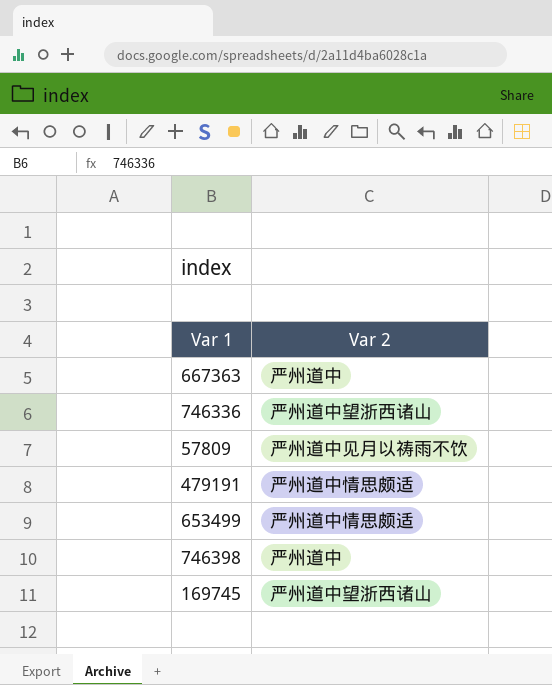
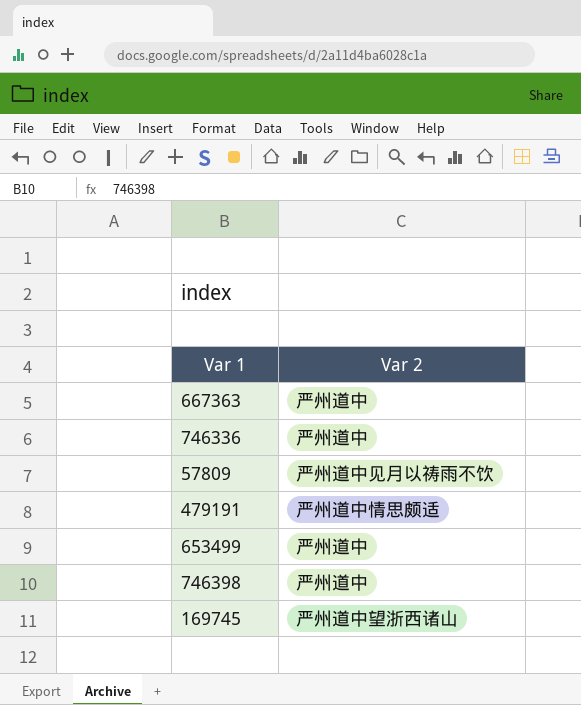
746336 | Var 2: 严州道中望浙西诸山 -> 严州道中
653499 | Var 2: 严州道中情思颇适 -> 严州道中

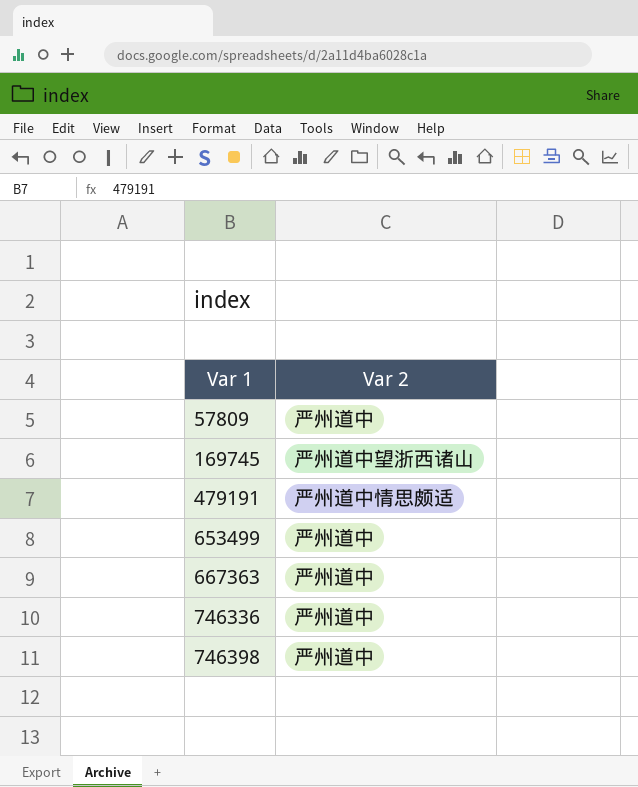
row order: none -> Var 1 ascending
57809 | Var 2: 严州道中见月以祷雨不饮 -> 严州道中

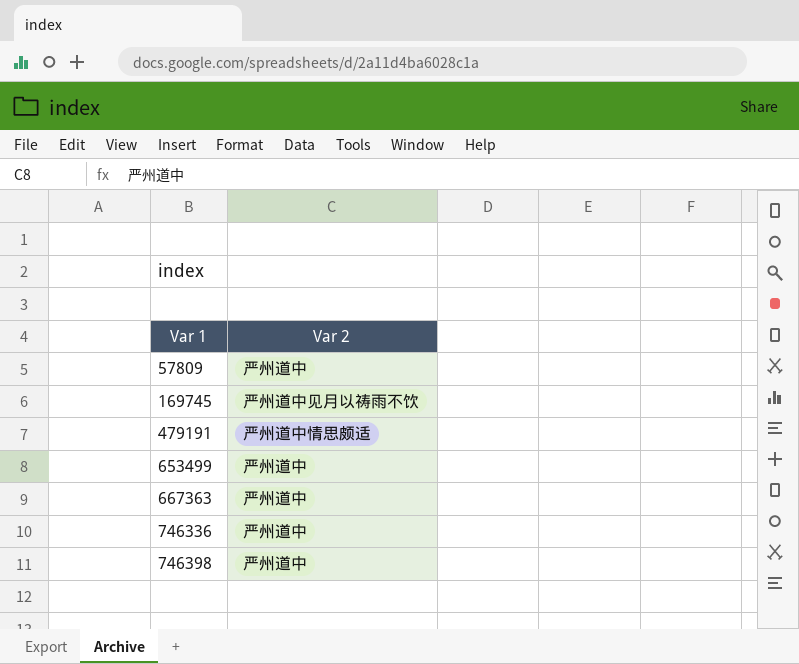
169745 | Var 2: 严州道中望浙西诸山 -> 严州道中见月以祷雨不饮

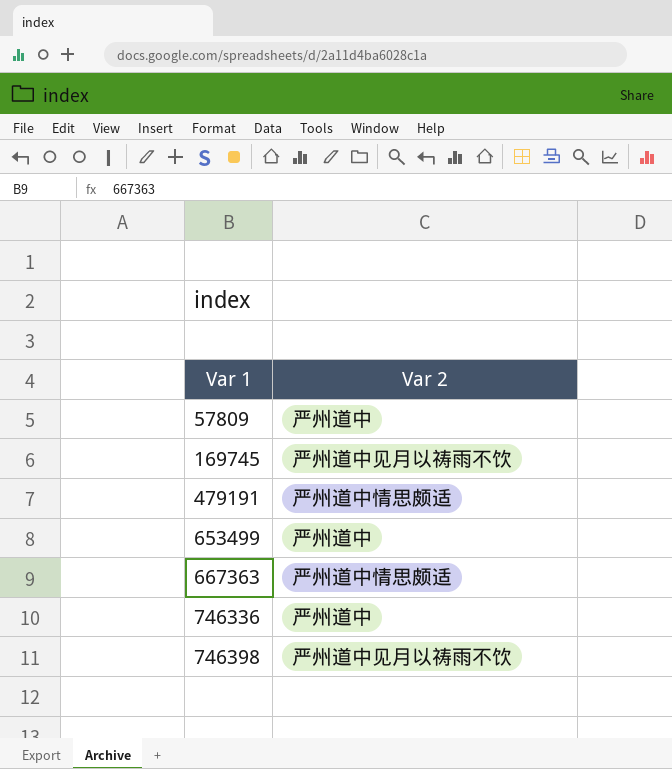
667363 | Var 2: 严州道中 -> 严州道中情思颇适
746398 | Var 2: 严州道中 -> 严州道中见月以祷雨不饮

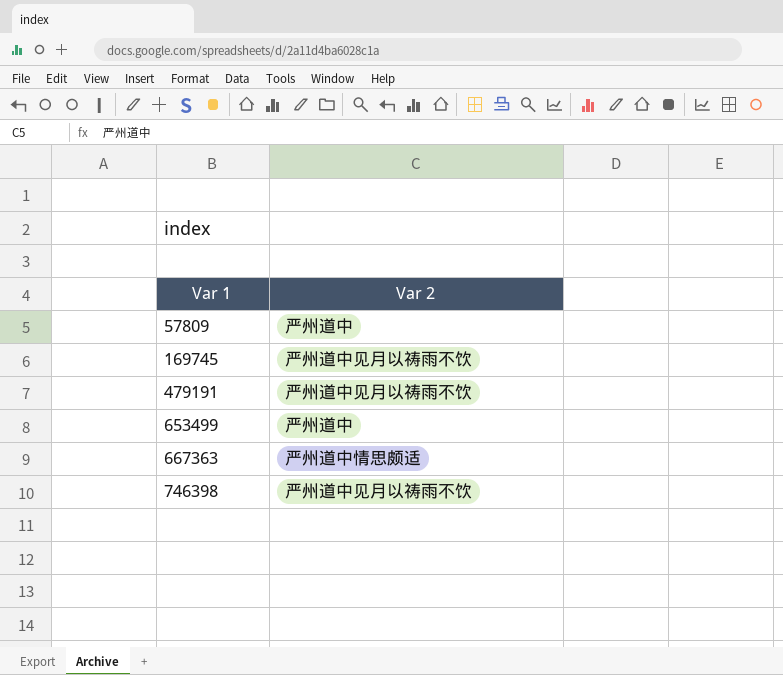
row 746336: 严州道中 -> none
479191 | Var 2: 严州道中情思颇适 -> 严州道中见月以祷雨不饮

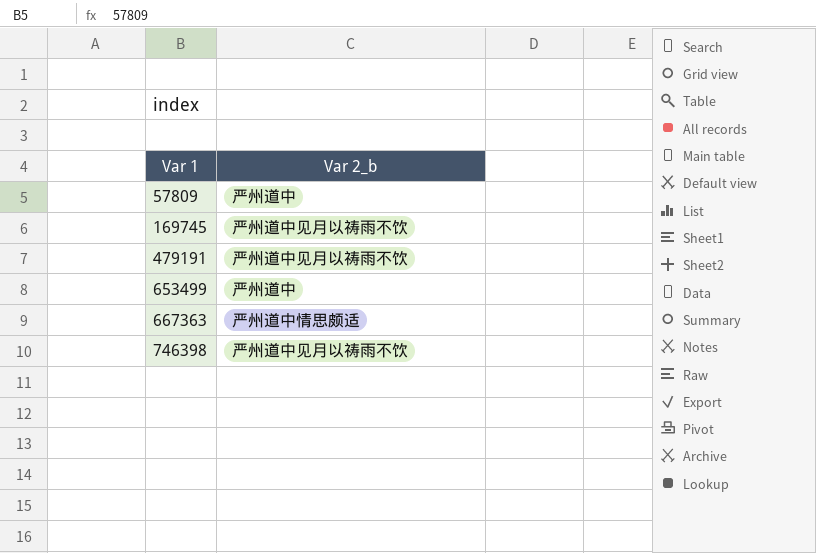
column name: Var 2 -> Var 2_b

